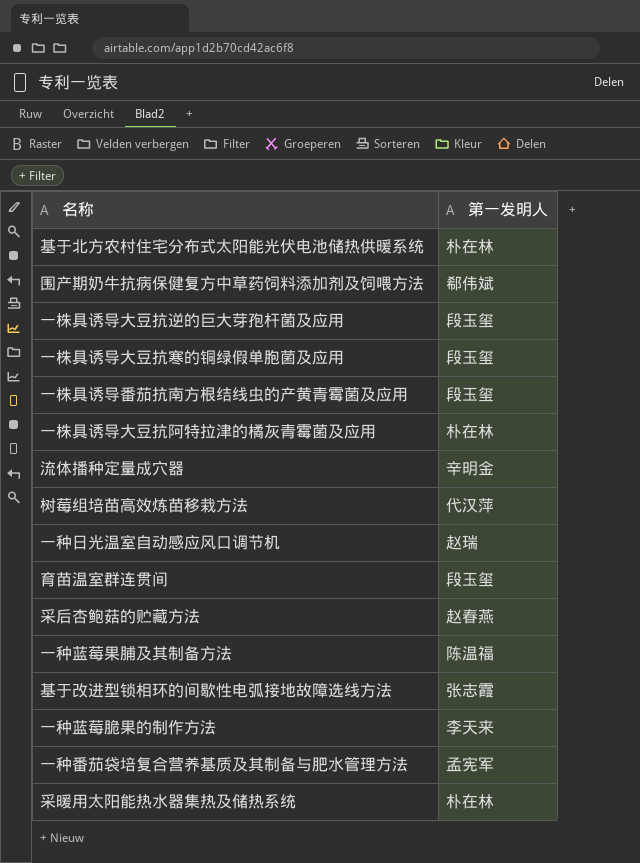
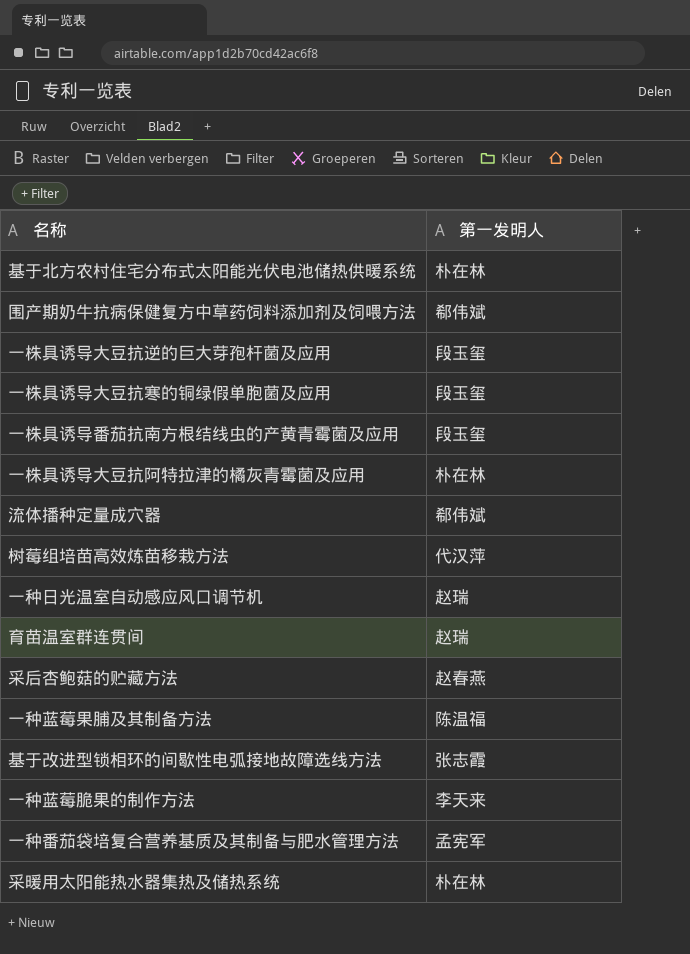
流体播种定量成穴器 | 第一发明人: 辛明金 -> 郗伟斌
育苗温室群连贯间 | 第一发明人: 段玉玺 -> 赵瑞

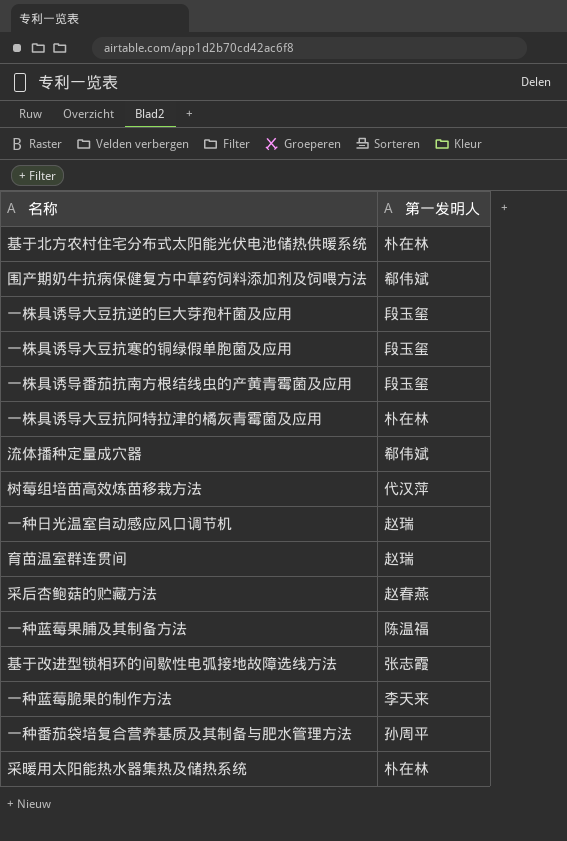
一种番茄袋培复合营养基质及其制备与肥水管理方法 | 第一发明人: 孟宪军 -> 孙周平

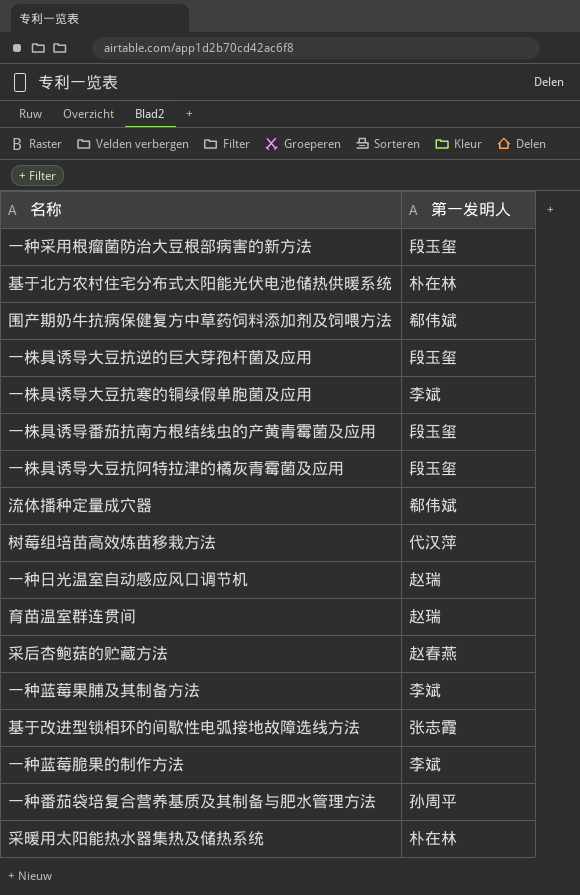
row 一种采用根瘤菌防治大豆根部病害的新方法: none -> 段玉玺
一株具诱导大豆抗寒的铜绿假单胞菌及应用 | 第一发明人: 段玉玺 -> 李斌
一株具诱导大豆抗阿特拉津的橘灰青霉菌及应用 | 第一发明人: 朴在林 -> 段玉玺
一种蓝莓果脯及其制备方法 | 第一发明人: 陈温福 -> 李斌
一种蓝莓脆果的制作方法 | 第一发明人: 李天来 -> 李斌

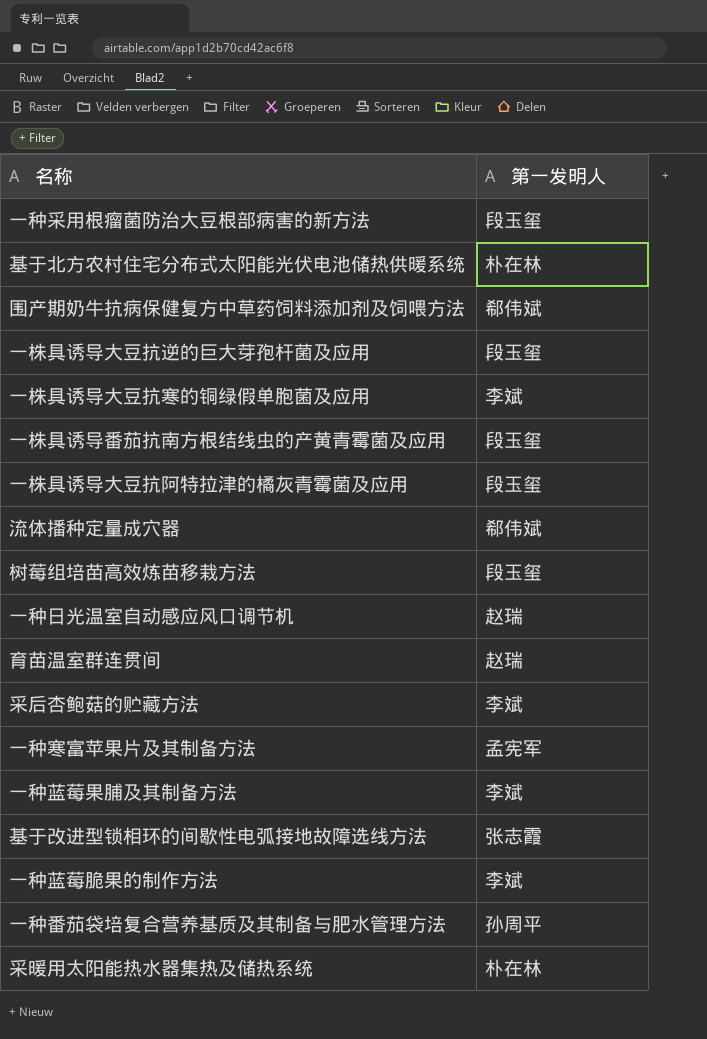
树莓组培苗高效炼苗移栽方法 | 第一发明人: 代汉萍 -> 段玉玺
采后杏鲍菇的贮藏方法 | 第一发明人: 赵春燕 -> 李斌
row 一种寒富苹果片及其制备方法: none -> 孟宪军

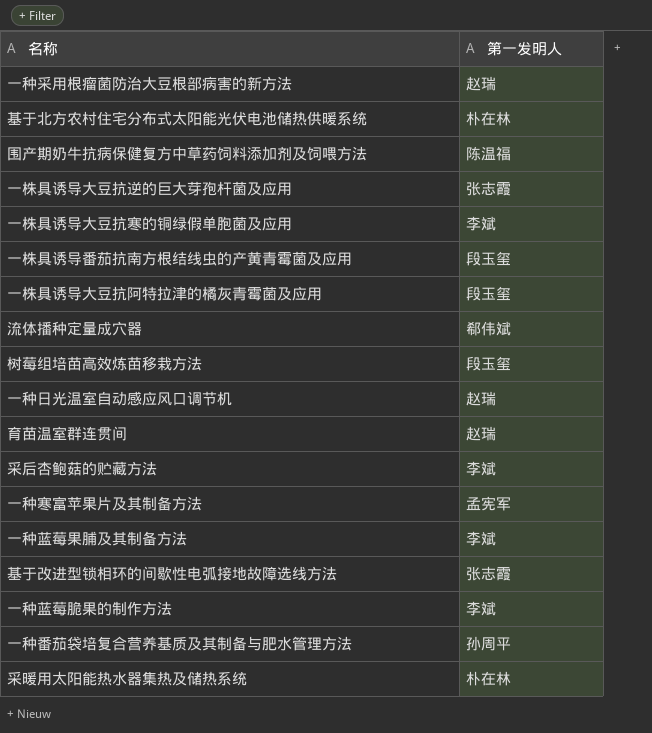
一种采用根瘤菌防治大豆根部病害的新方法 | 第一发明人: 段玉玺 -> 赵瑞
围产期奶牛抗病保健复方中草药饲料添加剂及饲喂方法 | 第一发明人: 郗伟斌 -> 陈温福
一株具诱导大豆抗逆的巨大芽孢杆菌及应用 | 第一发明人: 段玉玺 -> 张志霞

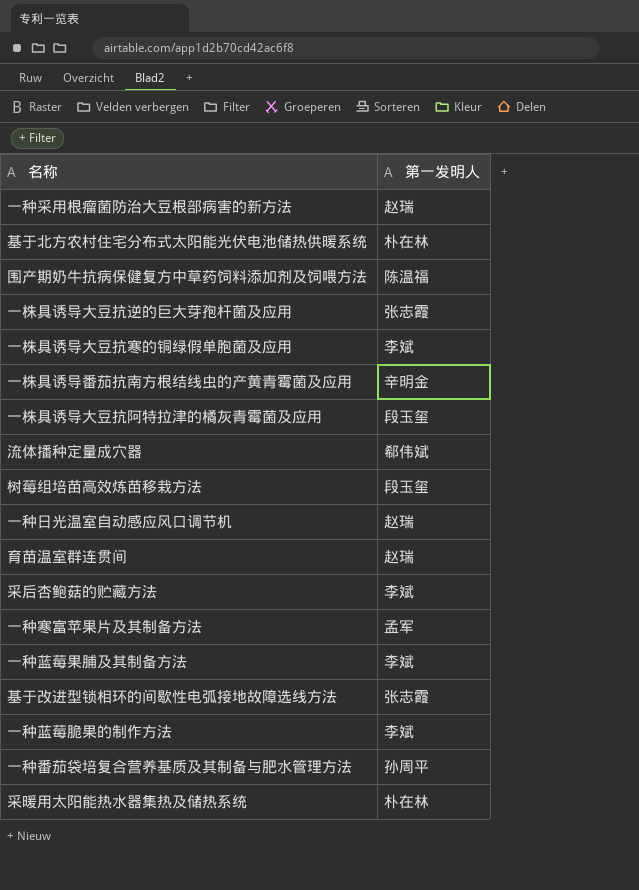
一株具诱导番茄抗南方根结线虫的产黄青霉菌及应用 | 第一发明人: 段玉玺 -> 辛明金
一种寒富苹果片及其制备方法 | 第一发明人: 孟宪军 -> 孟军

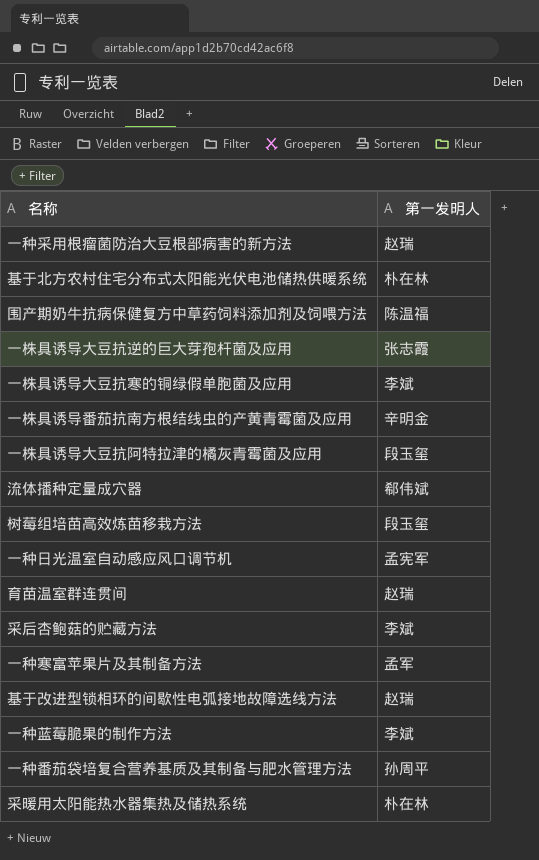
row 一种蓝莓果脯及其制备方法: 李斌 -> none
一种日光温室自动感应风口调节机 | 第一发明人: 赵瑞 -> 孟宪军
基于改进型锁相环的间歇性电弧接地故障选线方法 | 第一发明人: 张志霞 -> 赵瑞

